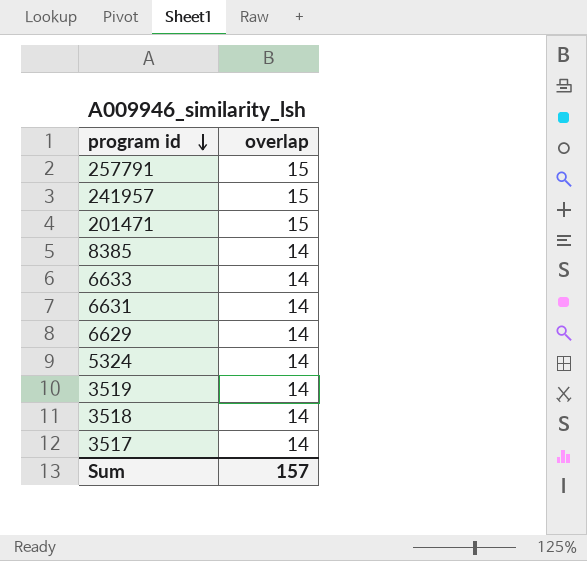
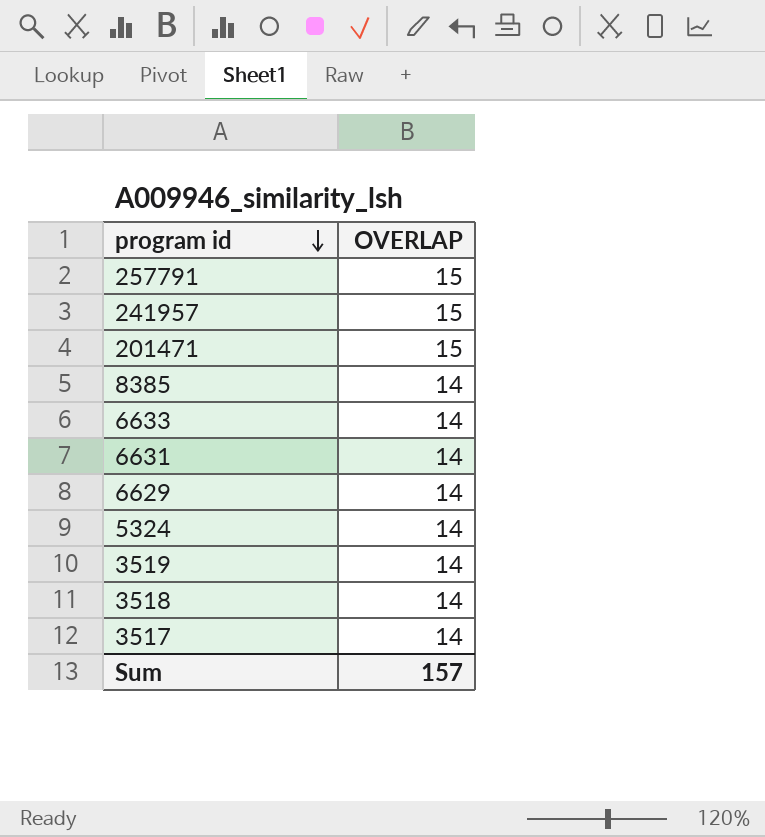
column name: overlap -> OVERLAP

